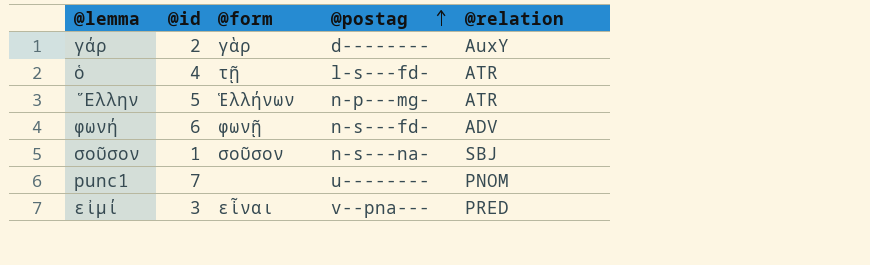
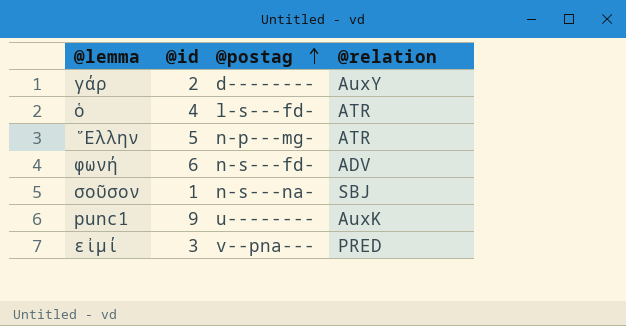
column @form | position: 3 -> none
punc1 | @id: 7 -> 9
punc1 | @relation: PNOM -> AuxK

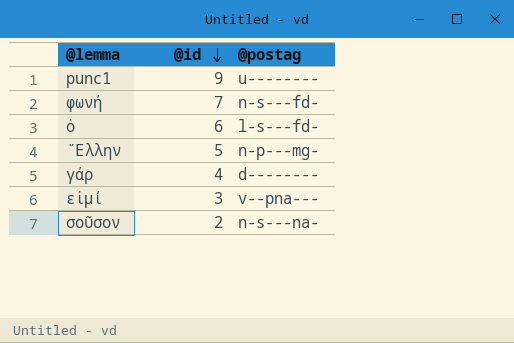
row order: @postag ascending -> @id descending
column @relation | position: 4 -> none
φωνή | @id: 6 -> 7
ὁ | @id: 4 -> 6
γάρ | @id: 2 -> 4
σοῦσον | @id: 1 -> 2

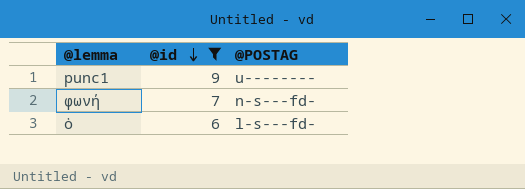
filter: none -> @id >= 6
column name: @postag -> @POSTAG

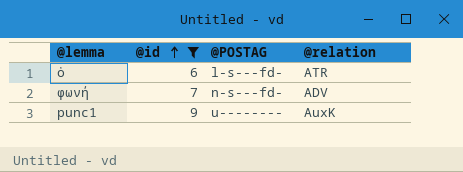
row order: @id descending -> @id ascending
column @relation | position: none -> 4

